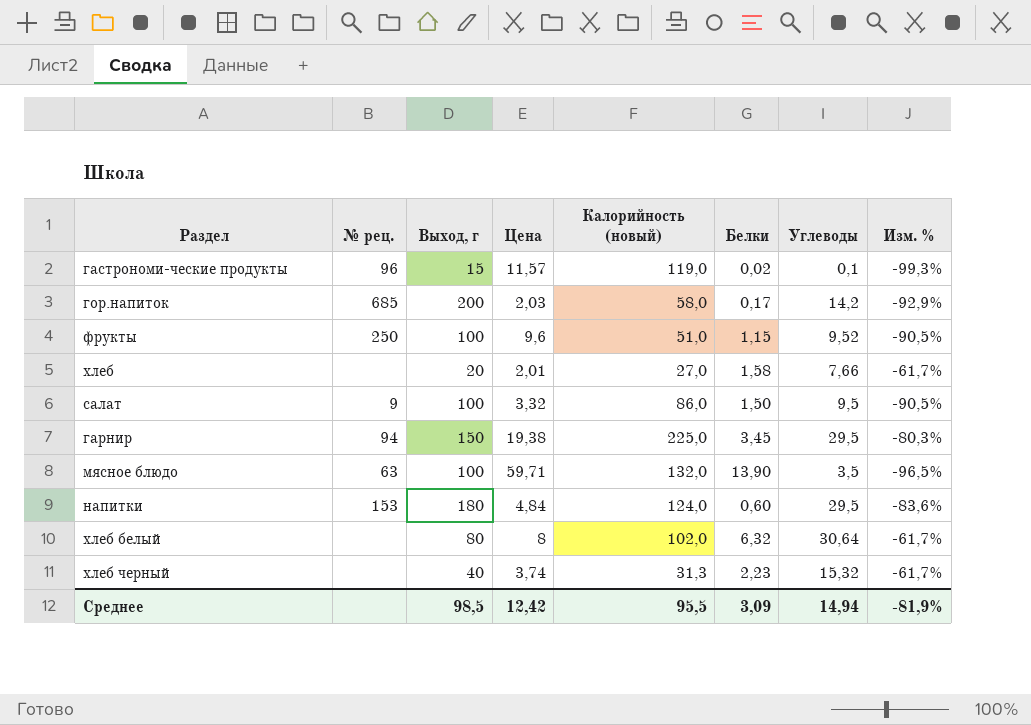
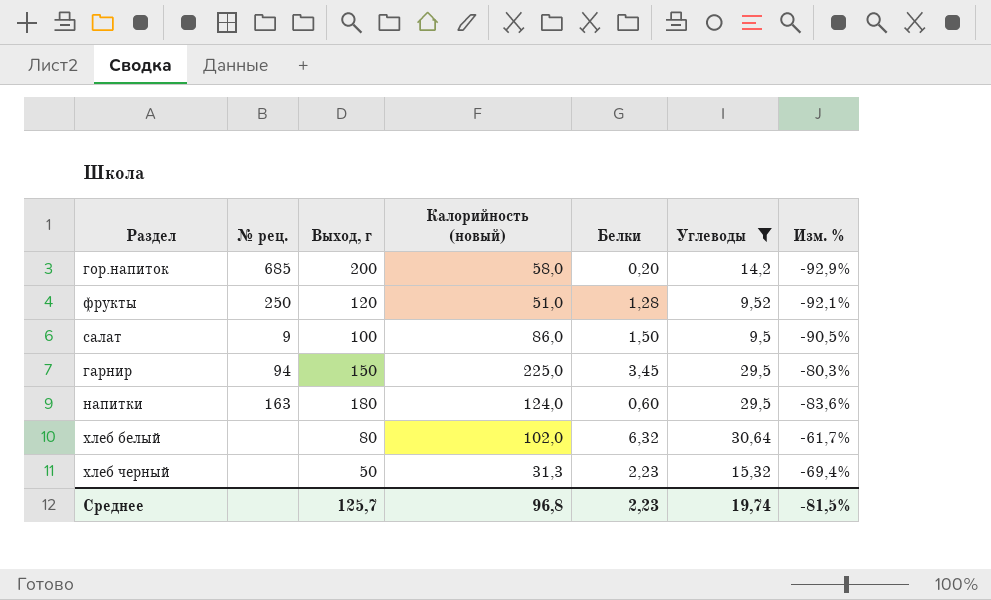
filter: none -> Углеводы >= 9,5
column Цена | position: 4 -> none
гор.напиток | Белки: 0,17 -> 0,20
фрукты | Выход, г: 100 -> 120
фрукты | Белки: 1,15 -> 1,28
фрукты | Изм. %: -90,5% -> -92,1%
напитки | № рец.: 153 -> 163
хлеб черный | Выход, г: 40 -> 50
хлеб черный | Изм. %: -61,7% -> -69,4%
Среднее | Выход, г: 98,5 -> 125,7
Среднее | Калорийность (новый): 95,5 -> 96,8
Среднее | Белки: 3,09 -> 2,23
Среднее | Углеводы: 14,94 -> 19,74
Среднее | Изм. %: -81,9% -> -81,5%

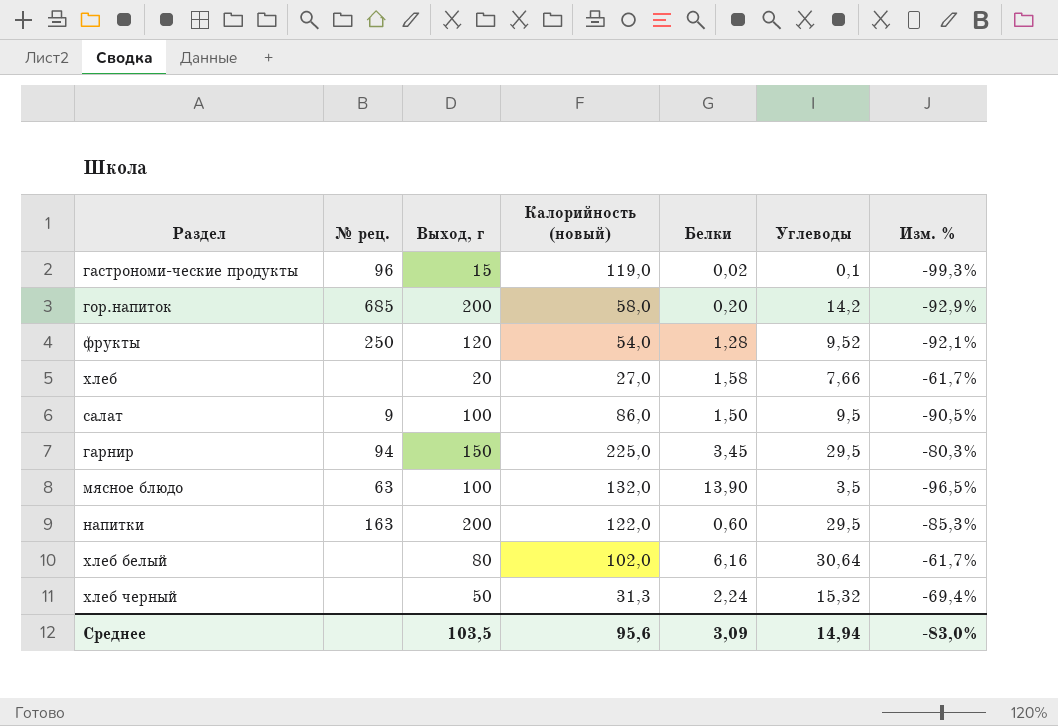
filter: Углеводы >= 9,5 -> none
фрукты | Калорийность (новый): 51,0 -> 54,0
напитки | Выход, г: 180 -> 200
напитки | Калорийность (новый): 124,0 -> 122,0
напитки | Изм. %: -83,6% -> -85,3%
хлеб белый | Белки: 6,32 -> 6,16
хлеб черный | Белки: 2,23 -> 2,24
Среднее | Выход, г: 125,7 -> 103,5
Среднее | Калорийность (новый): 96,8 -> 95,6
Среднее | Белки: 2,23 -> 3,09
Среднее | Углеводы: 19,74 -> 14,94
Среднее | Изм. %: -81,5% -> -83,0%

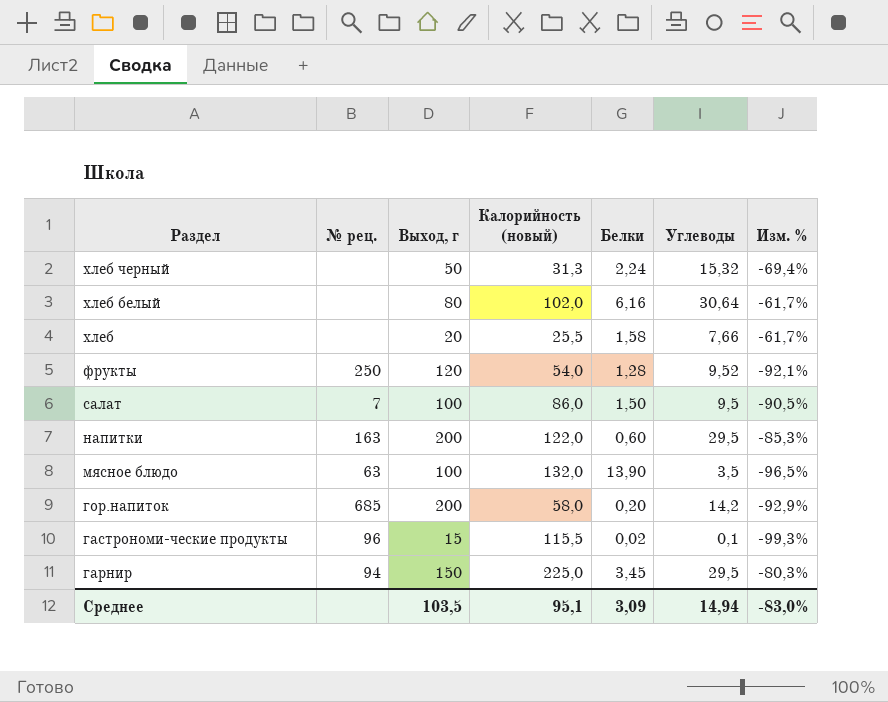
row order: none -> Раздел descending
хлеб | Калорийность (новый): 27,0 -> 25,5
салат | № рец.: 9 -> 7
гастрономи-ческие продукты | Калорийность (новый): 119,0 -> 115,5
Среднее | Калорийность (новый): 95,6 -> 95,1

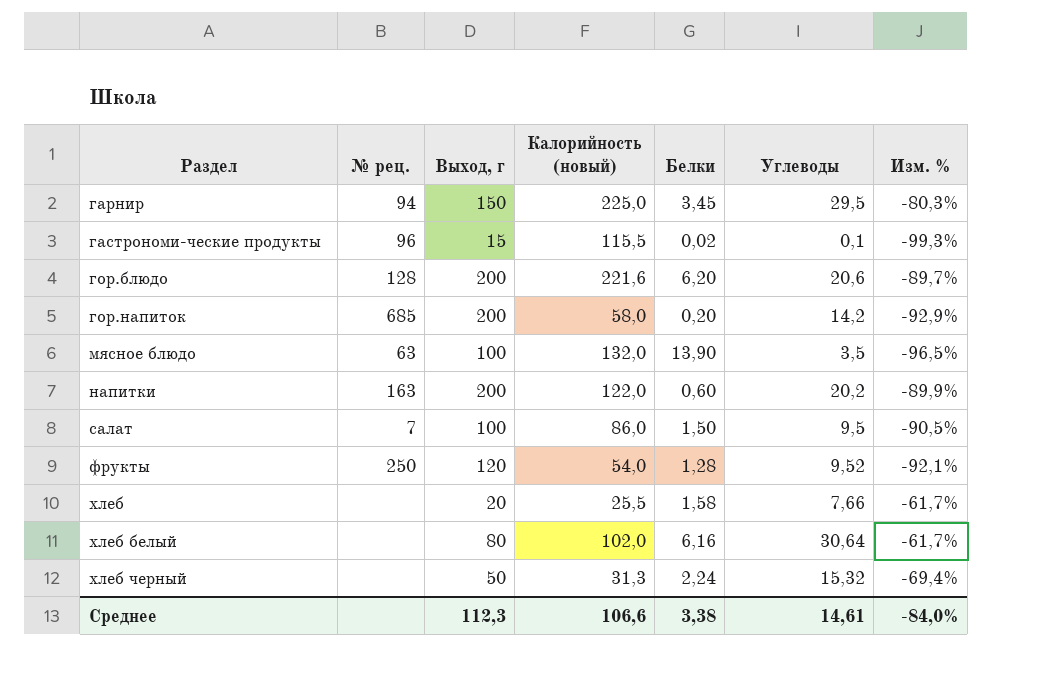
row order: Раздел descending -> Раздел ascending
row гор.блюдо: none -> 128 | 200 | 221,6 | 6,20 | 20,6 | -89,7%
напитки | Углеводы: 29,5 -> 20,2
напитки | Изм. %: -85,3% -> -89,9%
Среднее | Выход, г: 103,5 -> 112,3
Среднее | Калорийность (новый): 95,1 -> 106,6
Среднее | Белки: 3,09 -> 3,38
Среднее | Углеводы: 14,94 -> 14,61
Среднее | Изм. %: -83,0% -> -84,0%

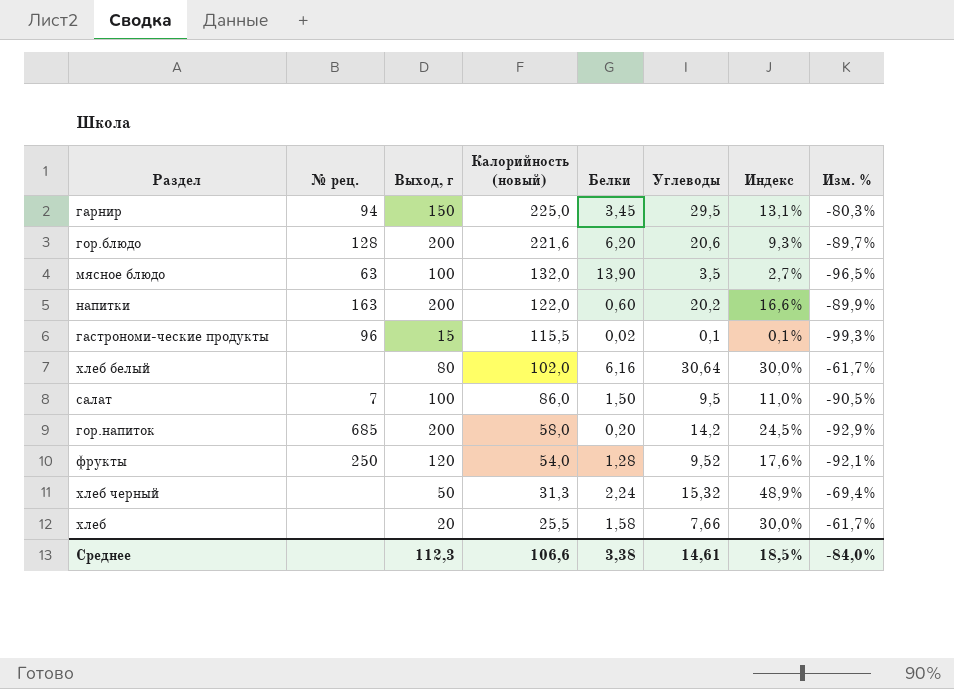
row order: Раздел ascending -> Калорийность (новый) descending
column Индекс | formula: none -> [Углеводы] / [Калорийность (новый)]

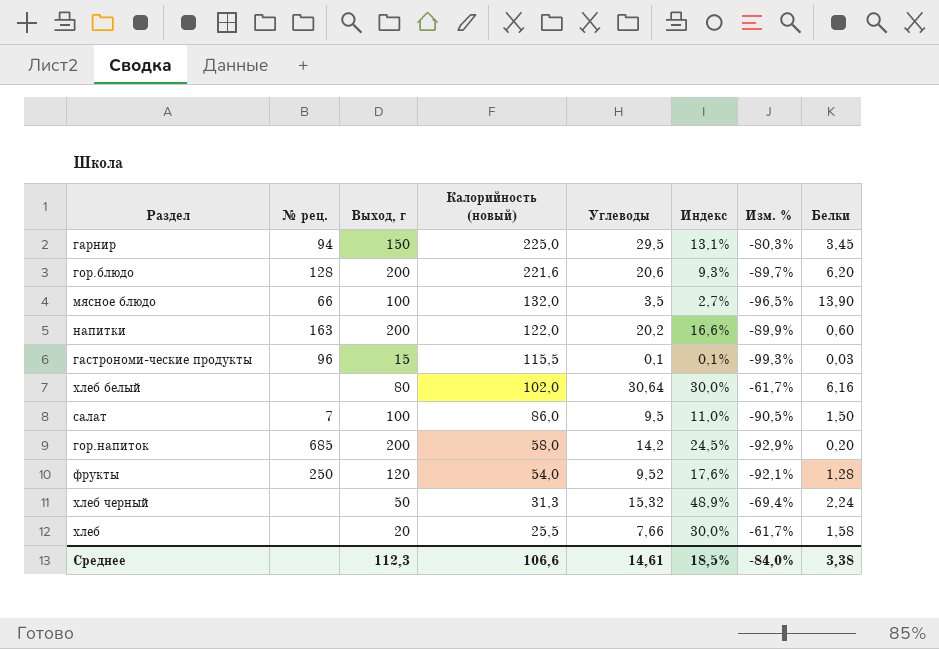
column Белки | position: 5 -> 8
мясное блюдо | № рец.: 63 -> 66
гастрономи-ческие продукты | Белки: 0,02 -> 0,03

